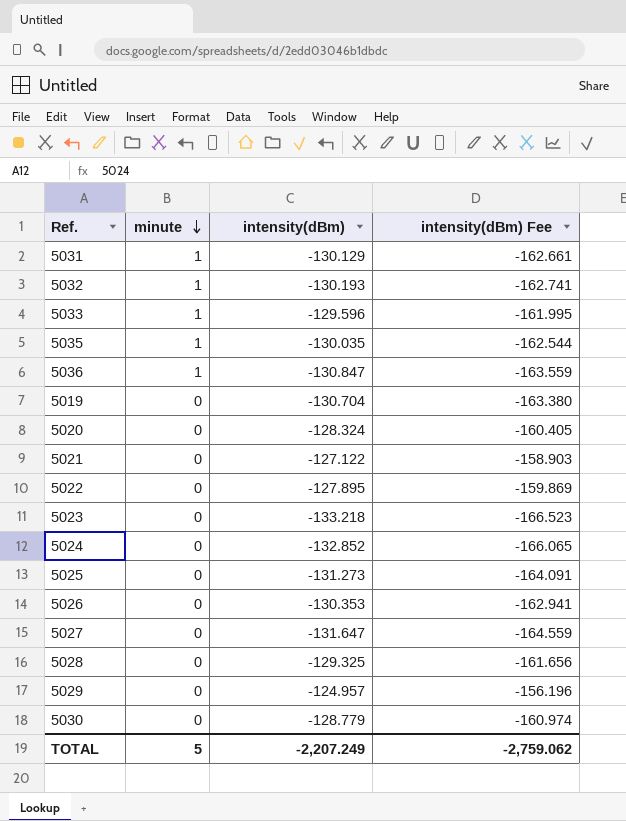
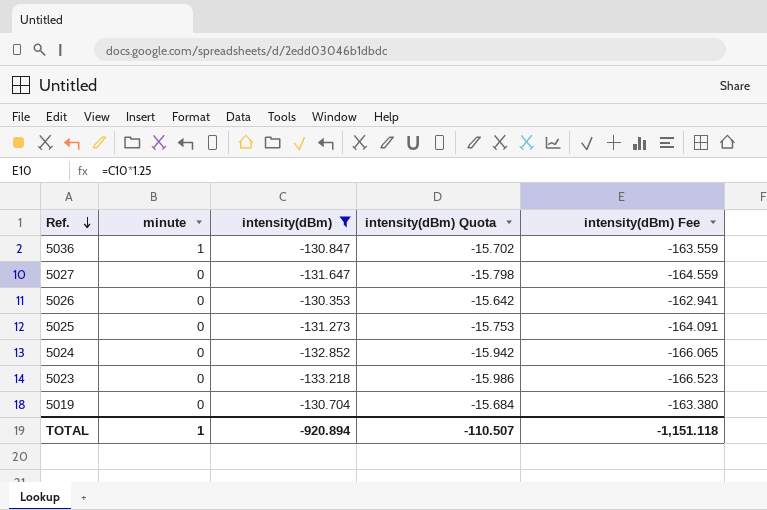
filter: none -> intensity(dBm) <= -130.353
row order: minute descending -> Ref. descending
column intensity(dBm) Quota | formula: none -> [intensity(dBm)] * 0.12
TOTAL | minute: 5 -> 1
TOTAL | intensity(dBm): -2,207.249 -> -920.894
TOTAL | intensity(dBm) Fee: -2,759.062 -> -1,151.118

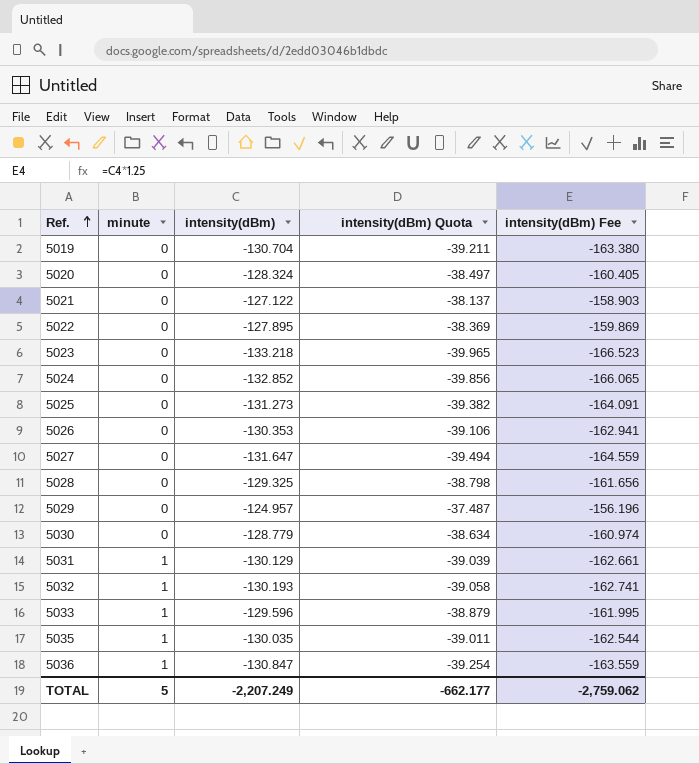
filter: intensity(dBm) <= -130.353 -> none
row order: Ref. descending -> Ref. ascending
column intensity(dBm) Quota | formula: [intensity(dBm)] * 0.12 -> [intensity(dBm)] * 0.3
TOTAL | minute: 1 -> 5
TOTAL | intensity(dBm): -920.894 -> -2,207.249
TOTAL | intensity(dBm) Quota: -110.507 -> -662.177
TOTAL | intensity(dBm) Fee: -1,151.118 -> -2,759.062

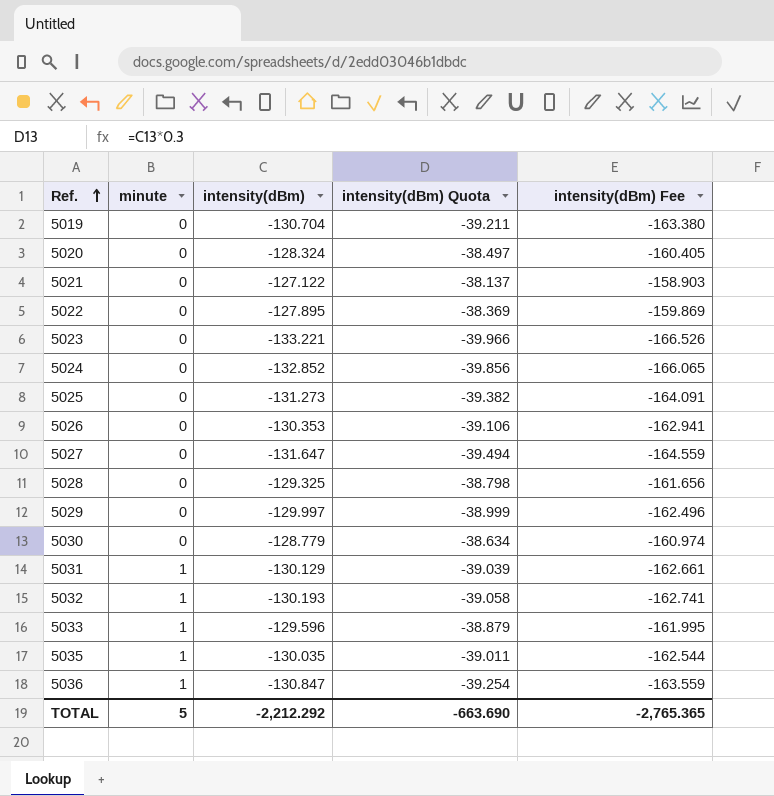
5023 | intensity(dBm): -133.218 -> -133.221
5023 | intensity(dBm) Quota: -39.965 -> -39.966
5023 | intensity(dBm) Fee: -166.523 -> -166.526
5029 | intensity(dBm): -124.957 -> -129.997
5029 | intensity(dBm) Quota: -37.487 -> -38.999
5029 | intensity(dBm) Fee: -156.196 -> -162.496
TOTAL | intensity(dBm): -2,207.249 -> -2,212.292
TOTAL | intensity(dBm) Quota: -662.177 -> -663.690
TOTAL | intensity(dBm) Fee: -2,759.062 -> -2,765.365

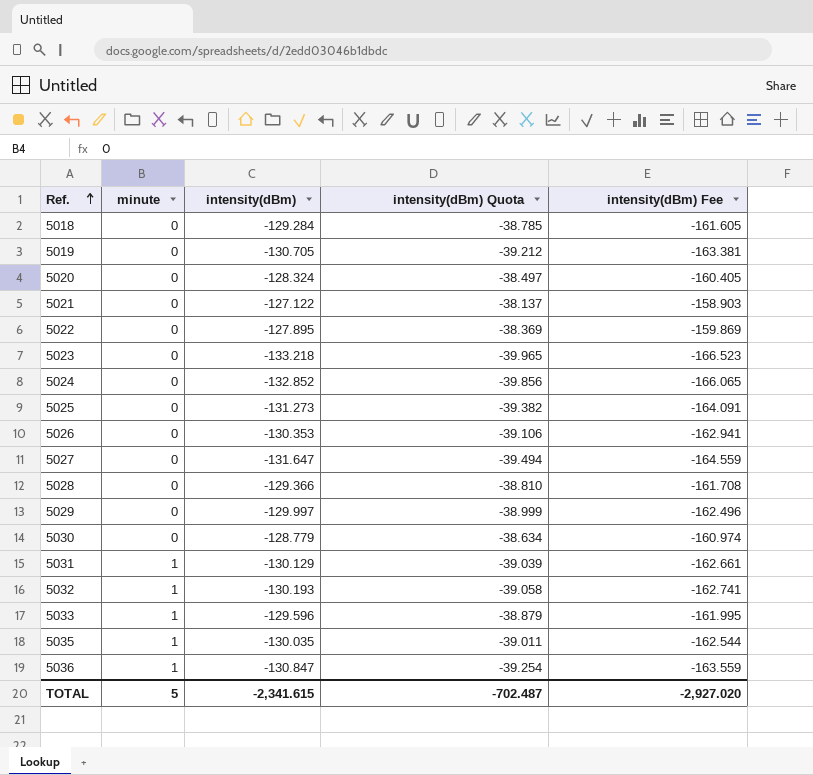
row 5018: none -> 0 | -129.284 | -38.785 | -161.605
5019 | intensity(dBm): -130.704 -> -130.705
5019 | intensity(dBm) Quota: -39.211 -> -39.212
5019 | intensity(dBm) Fee: -163.380 -> -163.381
5023 | intensity(dBm): -133.221 -> -133.218
5023 | intensity(dBm) Quota: -39.966 -> -39.965
5023 | intensity(dBm) Fee: -166.526 -> -166.523
5028 | intensity(dBm): -129.325 -> -129.366
5028 | intensity(dBm) Quota: -38.798 -> -38.810
5028 | intensity(dBm) Fee: -161.656 -> -161.708
TOTAL | intensity(dBm): -2,212.292 -> -2,341.615
TOTAL | intensity(dBm) Quota: -663.690 -> -702.487
TOTAL | intensity(dBm) Fee: -2,765.365 -> -2,927.020

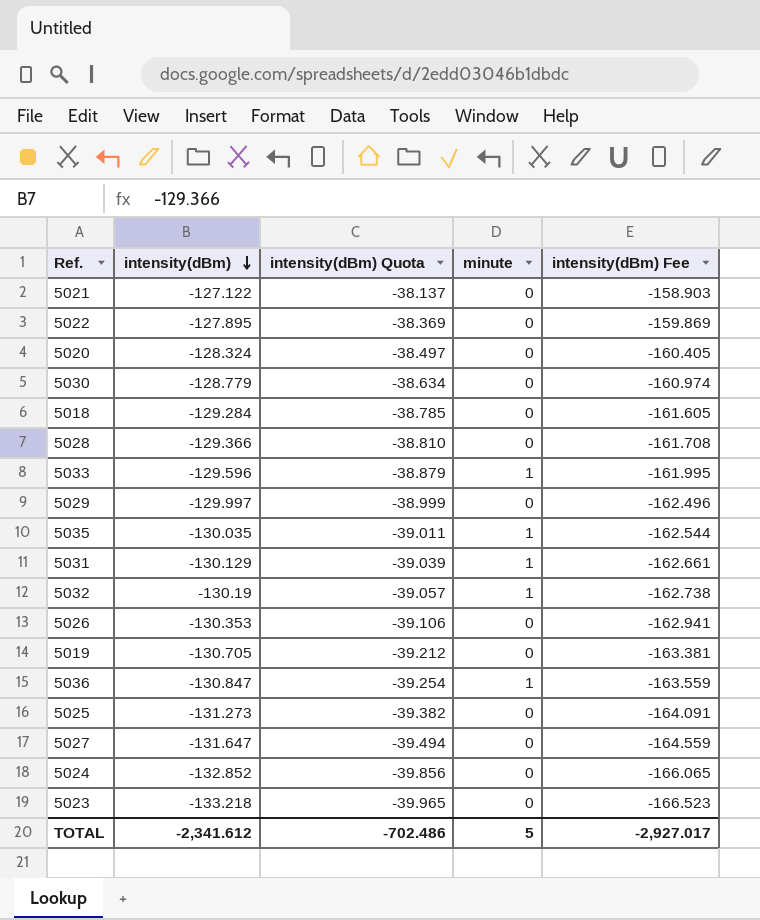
row order: Ref. ascending -> intensity(dBm) descending
column minute | position: 2 -> 4
5032 | intensity(dBm): -130.193 -> -130.19
5032 | intensity(dBm) Quota: -39.058 -> -39.057
5032 | intensity(dBm) Fee: -162.741 -> -162.738
TOTAL | intensity(dBm): -2,341.615 -> -2,341.612
TOTAL | intensity(dBm) Quota: -702.487 -> -702.486
TOTAL | intensity(dBm) Fee: -2,927.020 -> -2,927.017

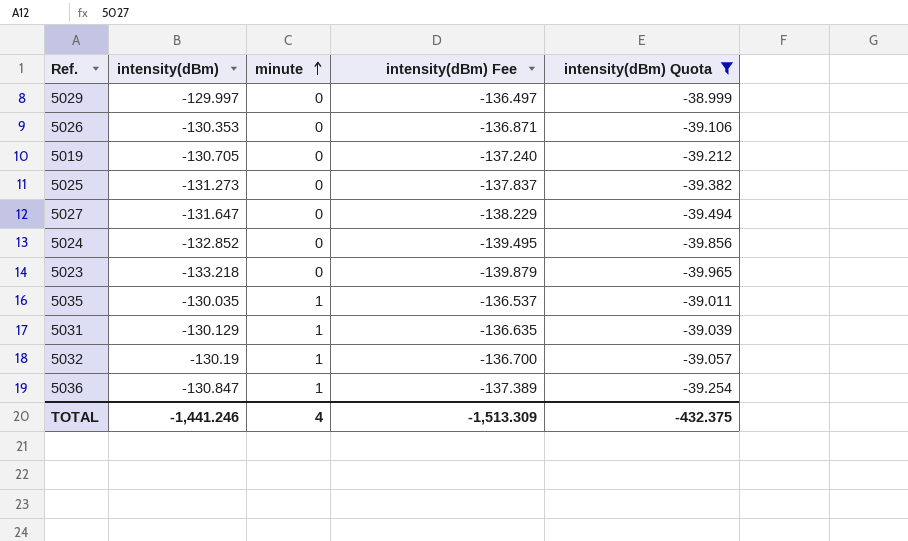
filter: none -> intensity(dBm) Quota <= -38.999
row order: intensity(dBm) descending -> minute ascending
column intensity(dBm) Fee | formula: [intensity(dBm)] * 1.25 -> [intensity(dBm)] * 1.05
column intensity(dBm) Quota | position: 3 -> 5
TOTAL | intensity(dBm): -2,341.612 -> -1,441.246
TOTAL | minute: 5 -> 4
TOTAL | intensity(dBm) Fee: -2,927.017 -> -1,513.309
TOTAL | intensity(dBm) Quota: -702.486 -> -432.375

